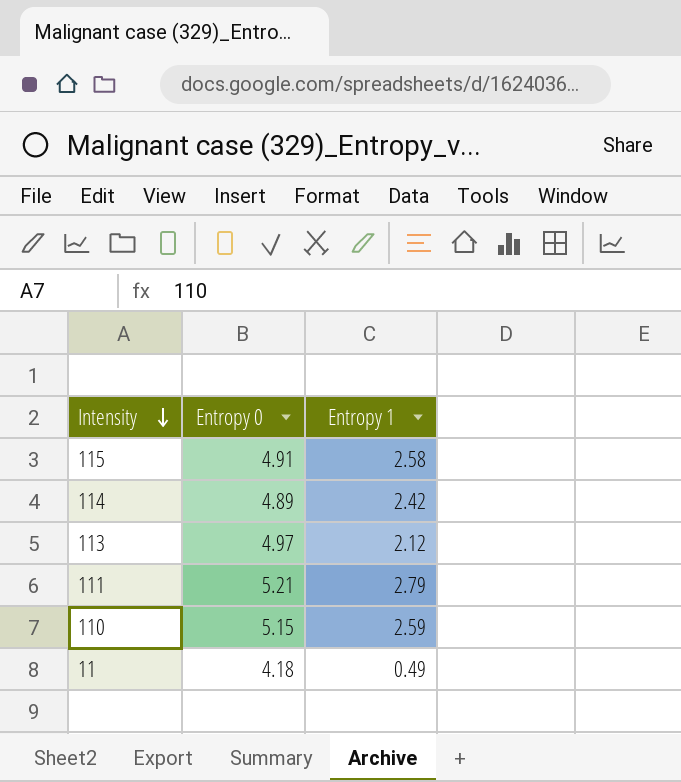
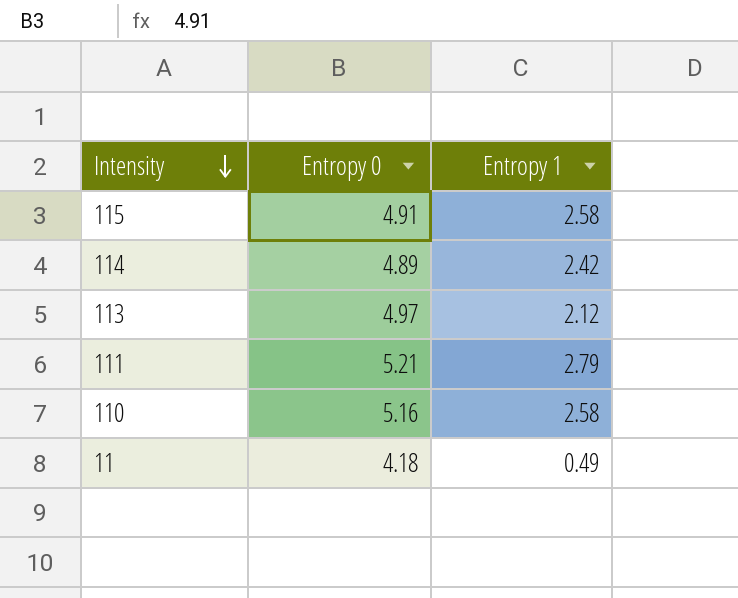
110 | Entropy 0: 5.15 -> 5.16
110 | Entropy 1: 2.59 -> 2.58

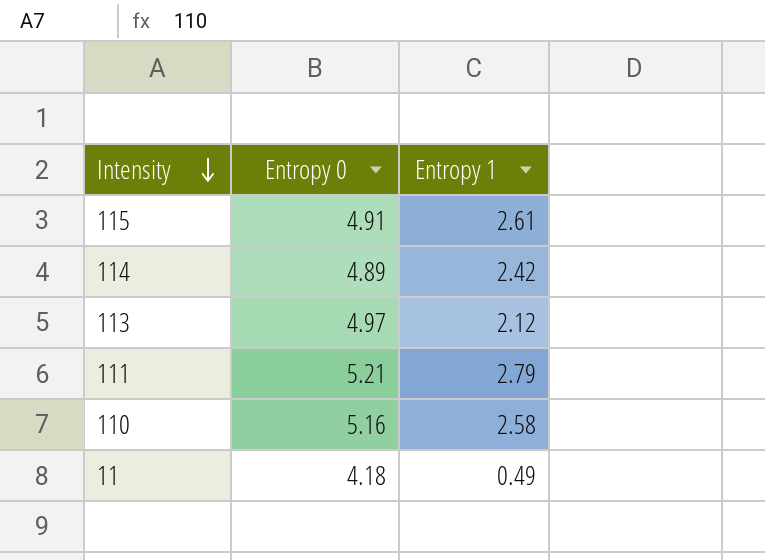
115 | Entropy 1: 2.58 -> 2.61

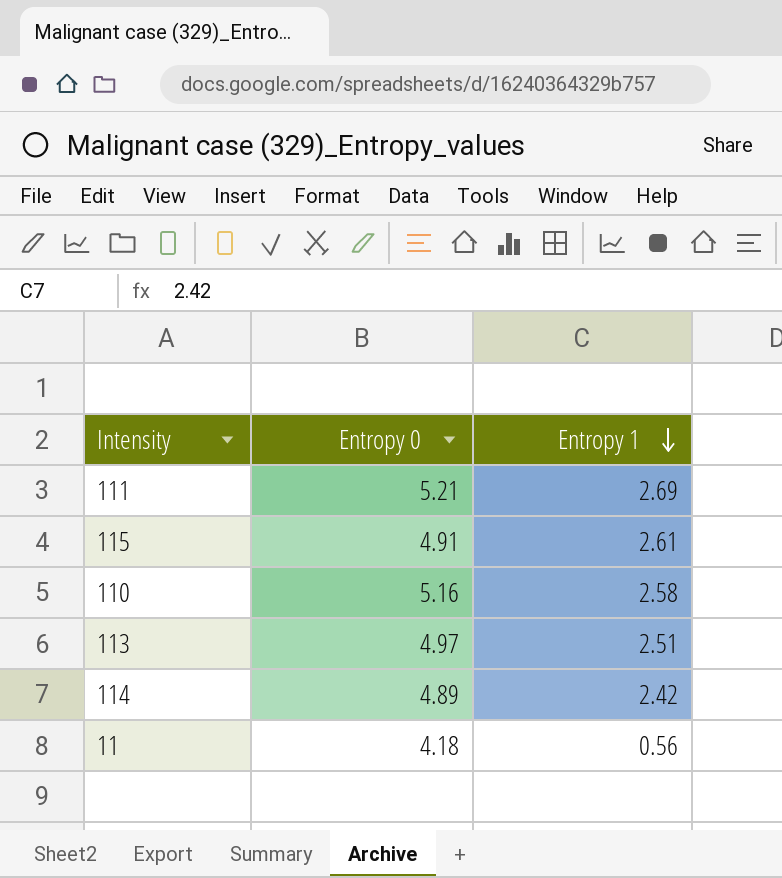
row order: Intensity descending -> Entropy 1 descending
111 | Entropy 1: 2.79 -> 2.69
113 | Entropy 1: 2.12 -> 2.51
11 | Entropy 1: 0.49 -> 0.56

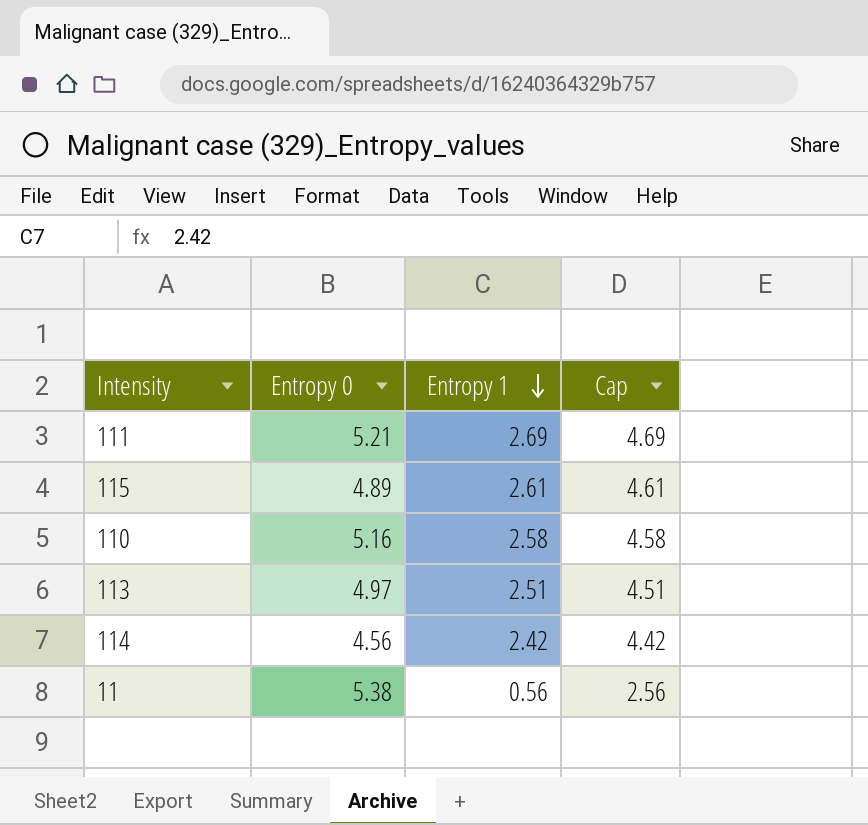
column Cap | formula: none -> [Entropy 1] + 2
115 | Entropy 0: 4.91 -> 4.89
114 | Entropy 0: 4.89 -> 4.56
11 | Entropy 0: 4.18 -> 5.38

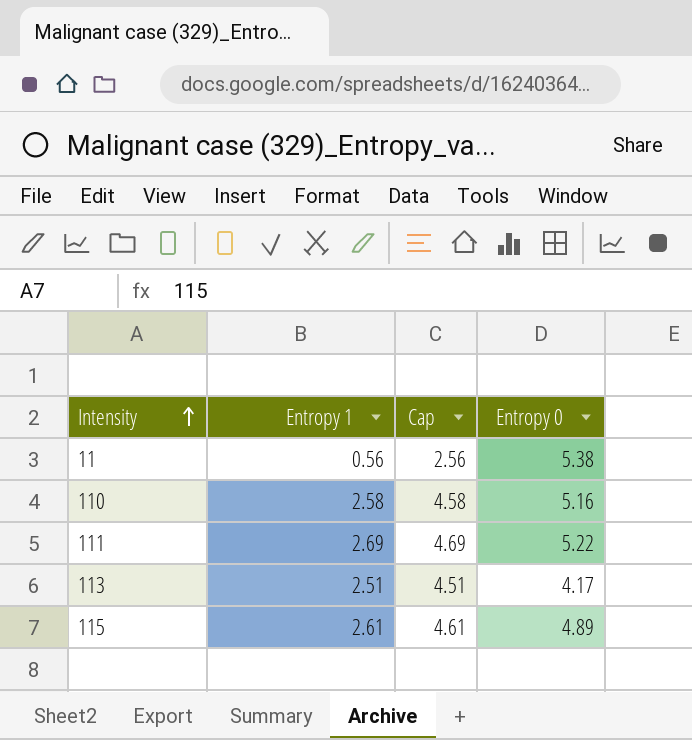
row order: Entropy 1 descending -> Intensity ascending
column Entropy 0 | position: 2 -> 4
row 114: 4.56 | 2.42 | 4.42 -> none
111 | Entropy 0: 5.21 -> 5.22
113 | Entropy 0: 4.97 -> 4.17

